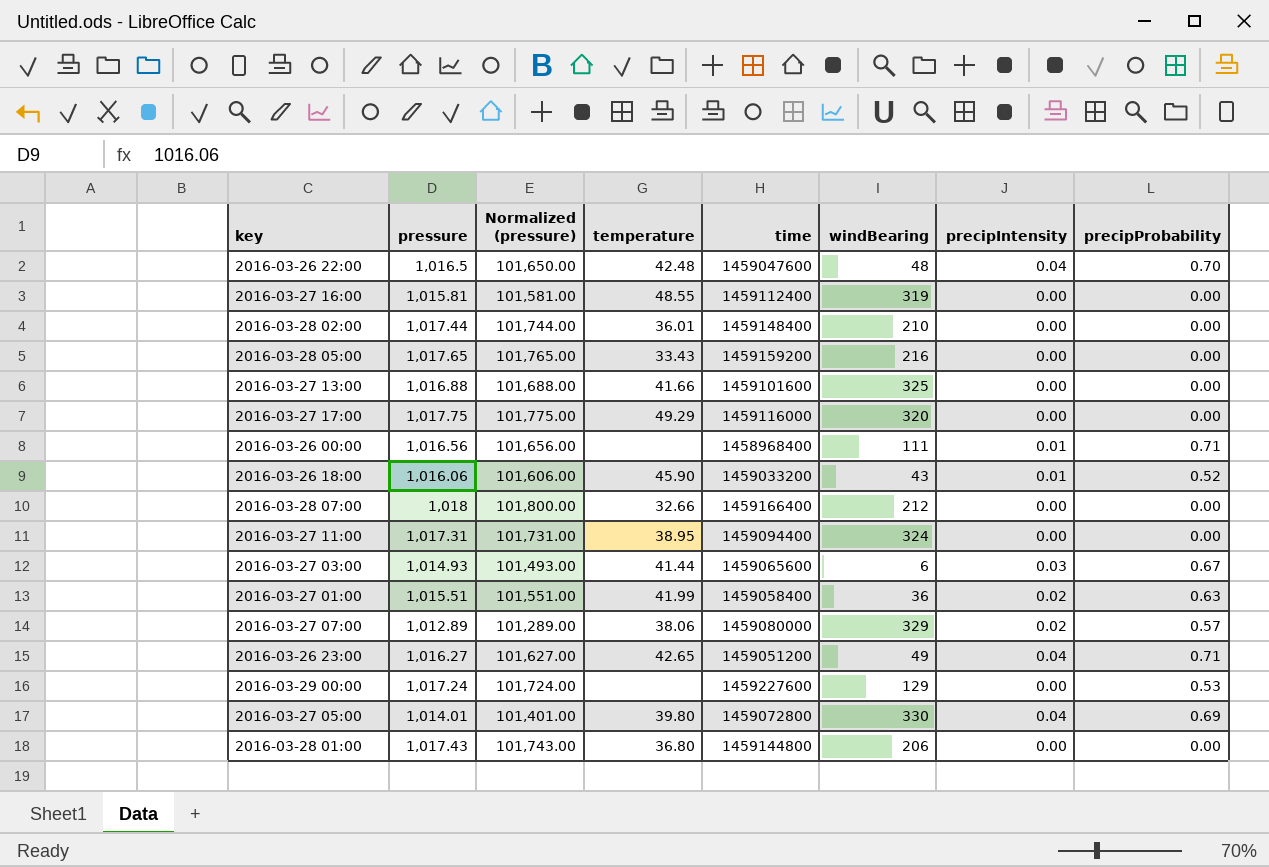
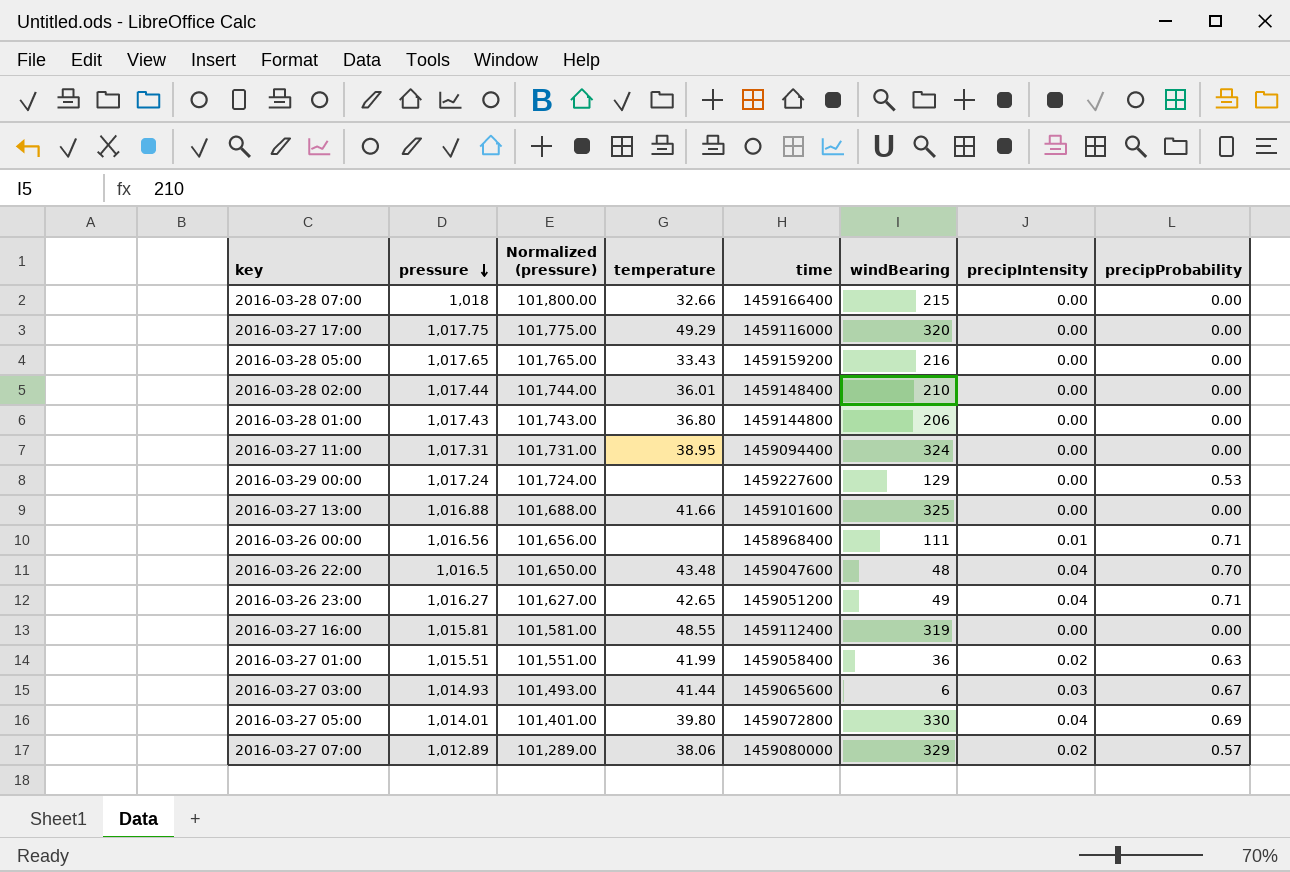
row order: none -> pressure descending
row 2016-03-26 18:00: 1,016.06 | 101,606.00 | 45.90 | 1459033200 | 43 | 0.01 | 0.52 -> none
2016-03-28 07:00 | windBearing: 212 -> 215
2016-03-26 22:00 | temperature: 42.48 -> 43.48

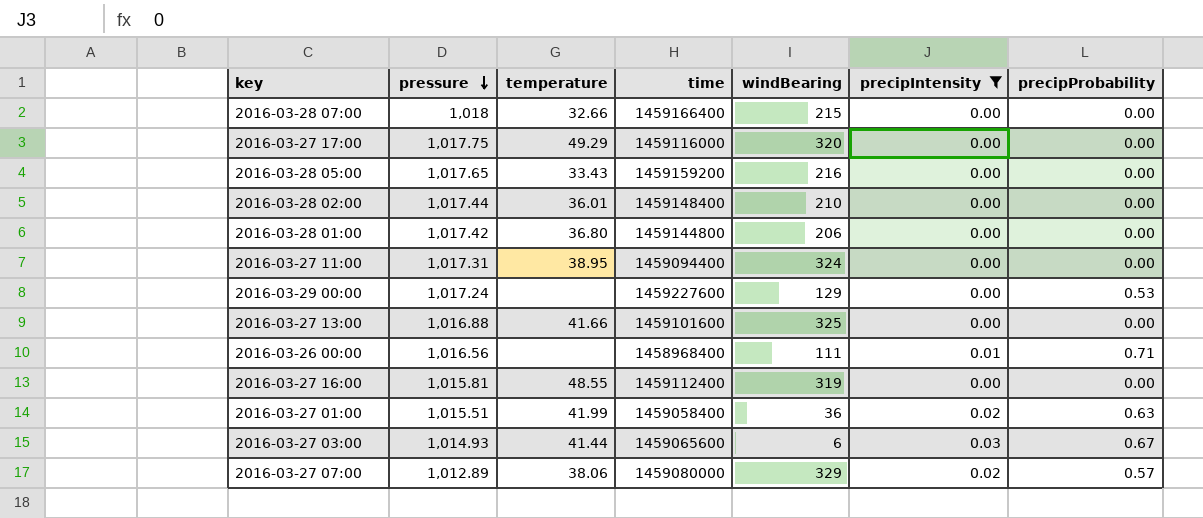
filter: none -> precipIntensity != 0.04
column Normalized (pressure) | formula: [pressure] * 100 -> none
2016-03-28 01:00 | pressure: 1,017.43 -> 1,017.42

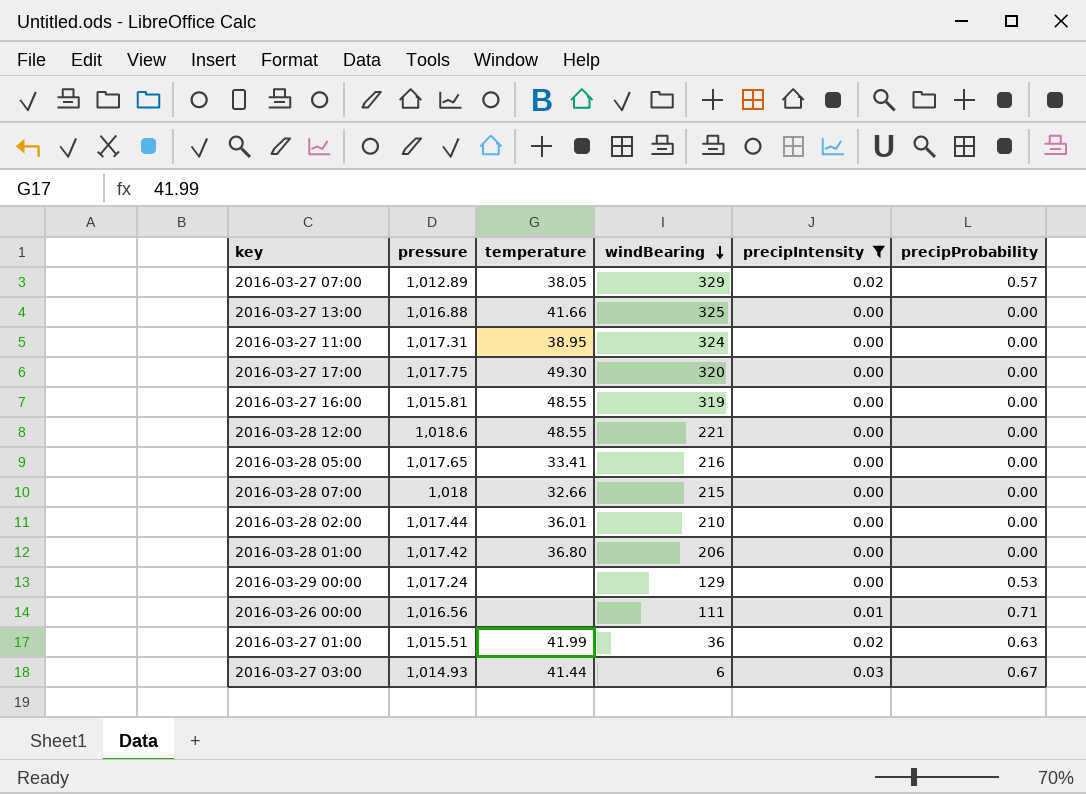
row order: pressure descending -> windBearing descending
column time | position: 4 -> none
2016-03-27 07:00 | temperature: 38.06 -> 38.05
2016-03-27 17:00 | temperature: 49.29 -> 49.30
row 2016-03-28 12:00: none -> 1,018.6 | 48.55 | 221 | 0.00 | 0.00
2016-03-28 05:00 | temperature: 33.43 -> 33.41

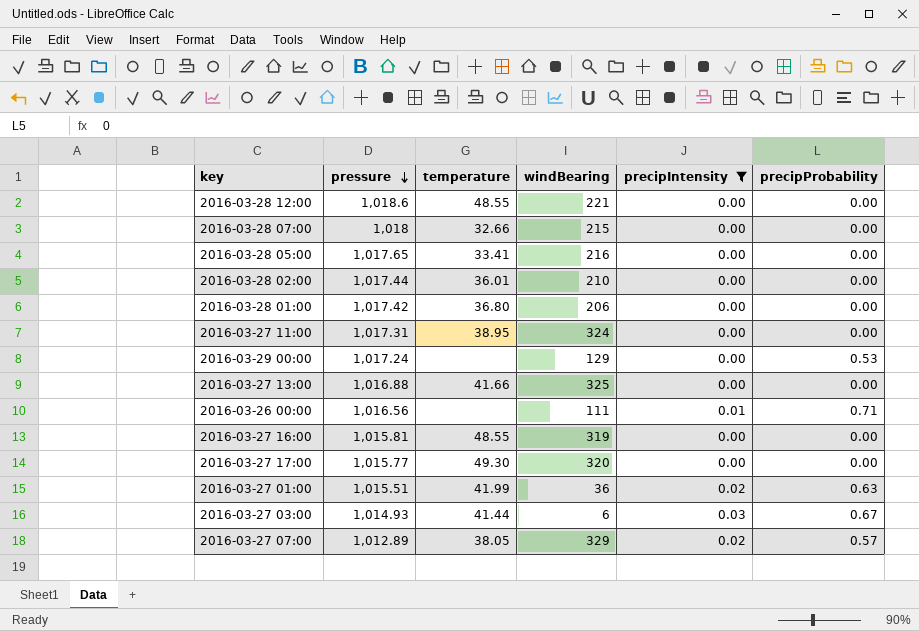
row order: windBearing descending -> pressure descending
2016-03-27 17:00 | pressure: 1,017.75 -> 1,015.77

